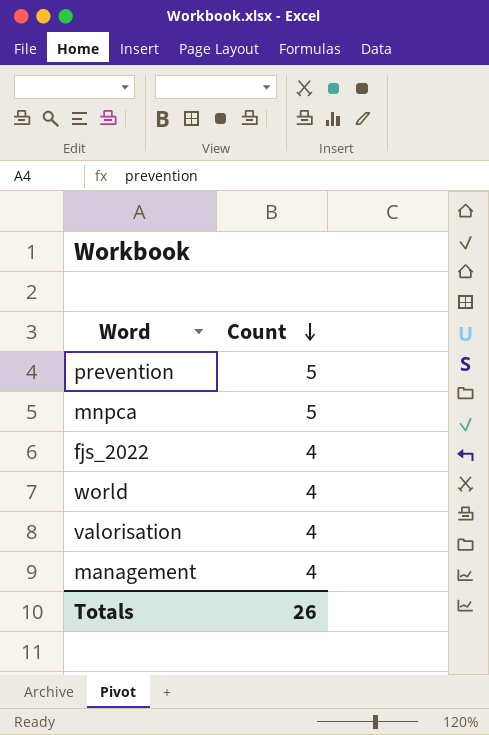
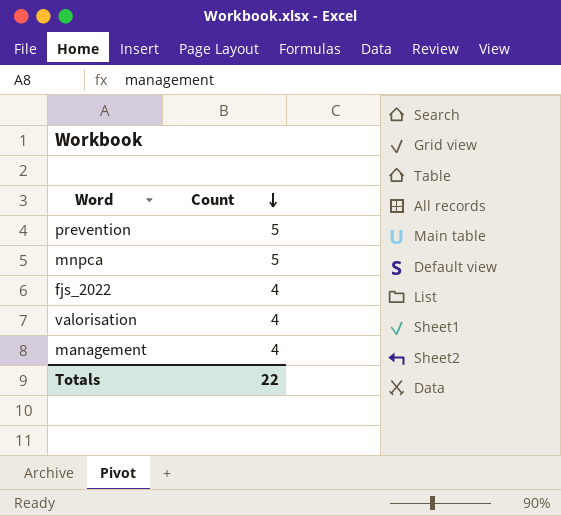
row world: 4 -> none
Totals | Count: 26 -> 22

